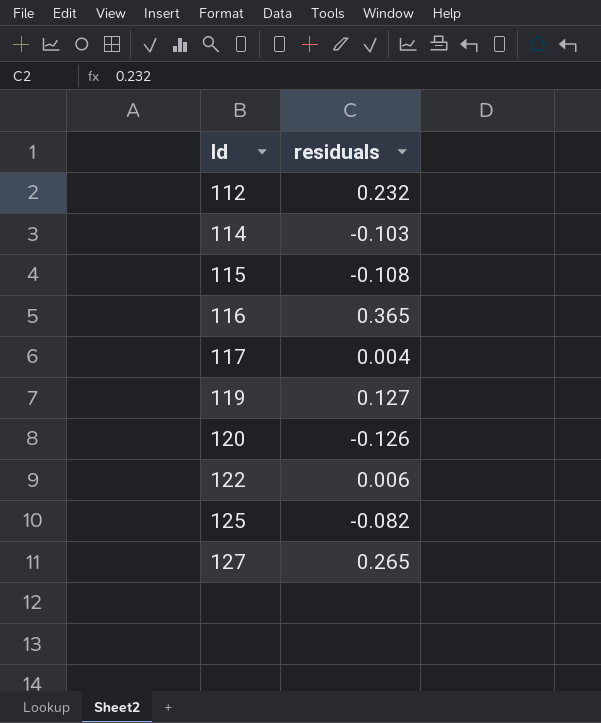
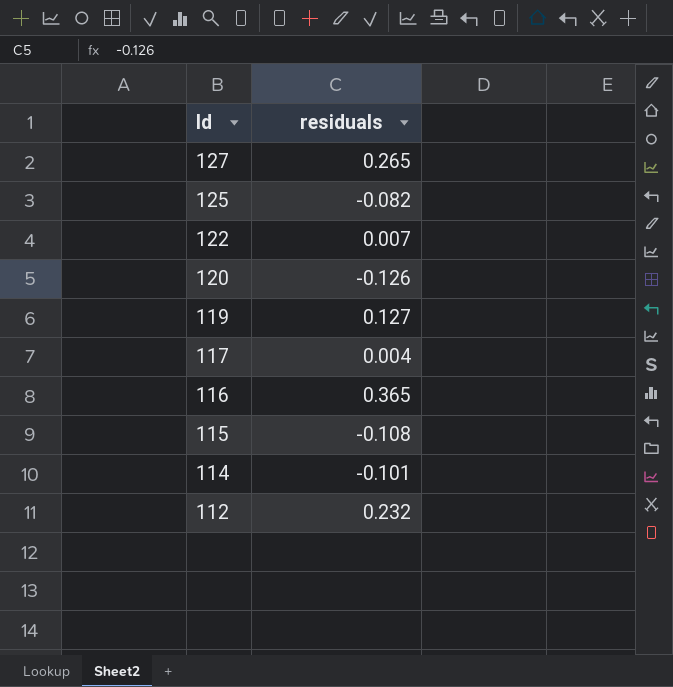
row order: Id ascending -> Id descending
122 | residuals: 0.006 -> 0.007
114 | residuals: -0.103 -> -0.101

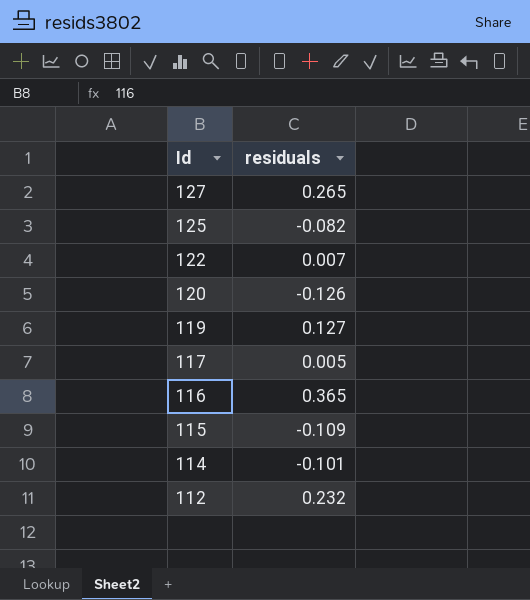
117 | residuals: 0.004 -> 0.005
115 | residuals: -0.108 -> -0.109

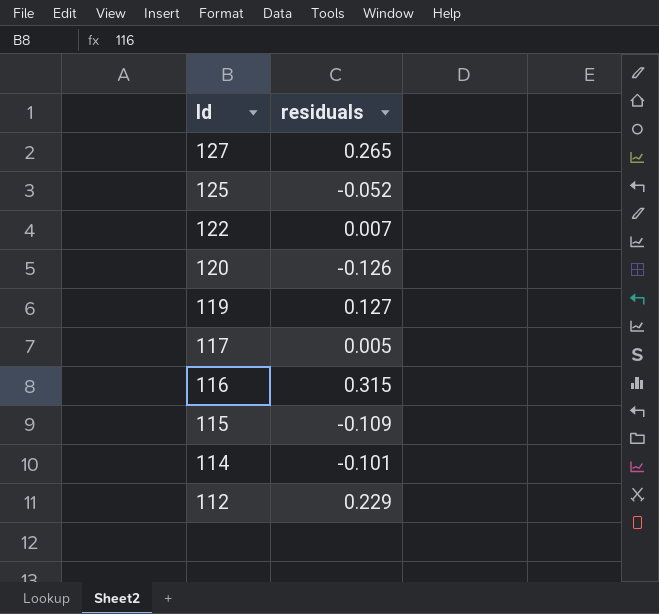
125 | residuals: -0.082 -> -0.052
116 | residuals: 0.365 -> 0.315
112 | residuals: 0.232 -> 0.229

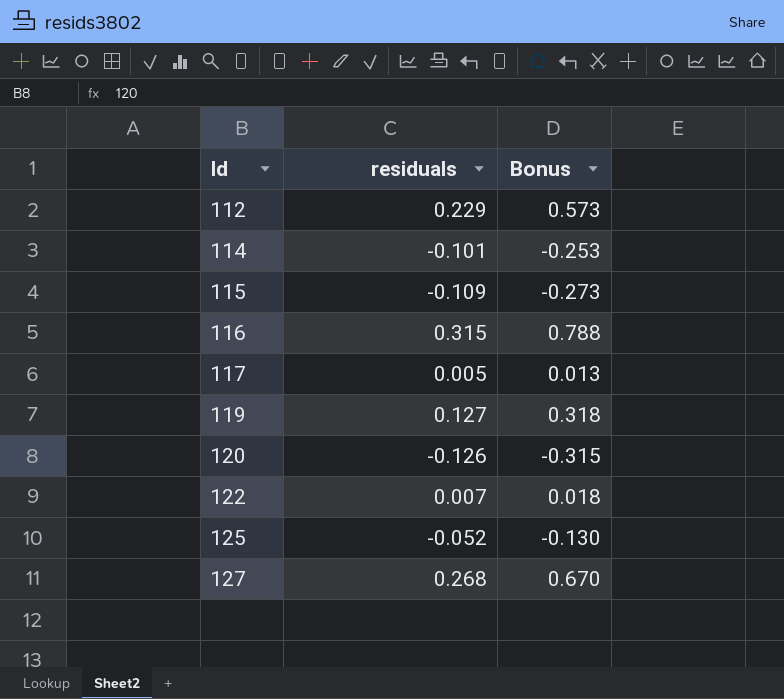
row order: Id descending -> Id ascending
column Bonus | formula: none -> [residuals] * 2.5
127 | residuals: 0.265 -> 0.268

